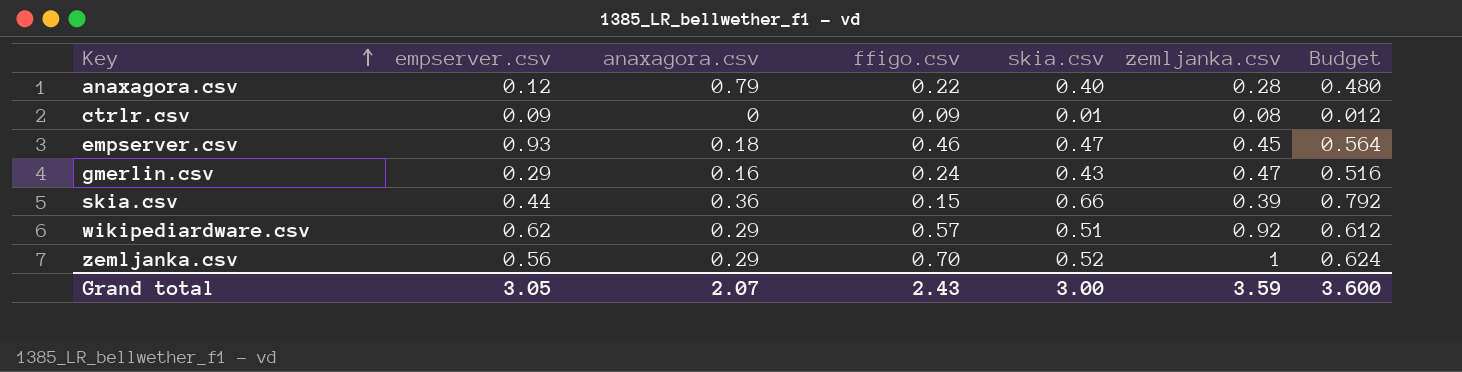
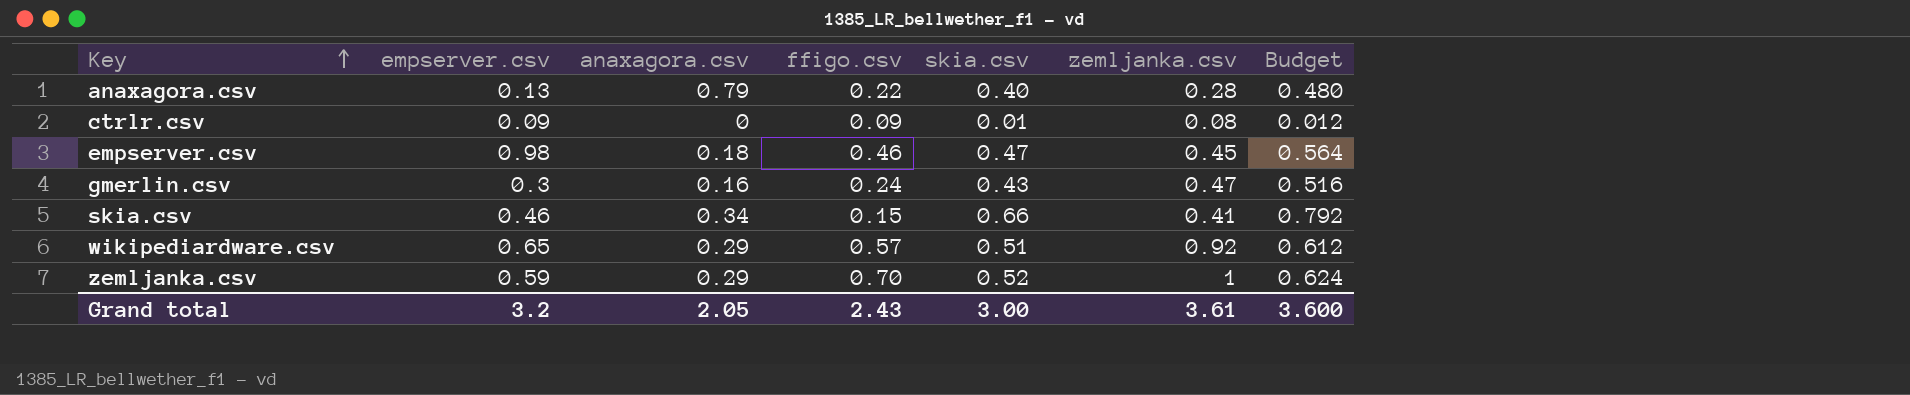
anaxagora.csv | empserver.csv: 0.12 -> 0.13
empserver.csv | empserver.csv: 0.93 -> 0.98
gmerlin.csv | empserver.csv: 0.29 -> 0.3
skia.csv | empserver.csv: 0.44 -> 0.46
skia.csv | anaxagora.csv: 0.36 -> 0.34
skia.csv | zemljanka.csv: 0.39 -> 0.41
wikipediardware.csv | empserver.csv: 0.62 -> 0.65
zemljanka.csv | empserver.csv: 0.56 -> 0.59
Grand total | empserver.csv: 3.05 -> 3.2
Grand total | anaxagora.csv: 2.07 -> 2.05
Grand total | zemljanka.csv: 3.59 -> 3.61

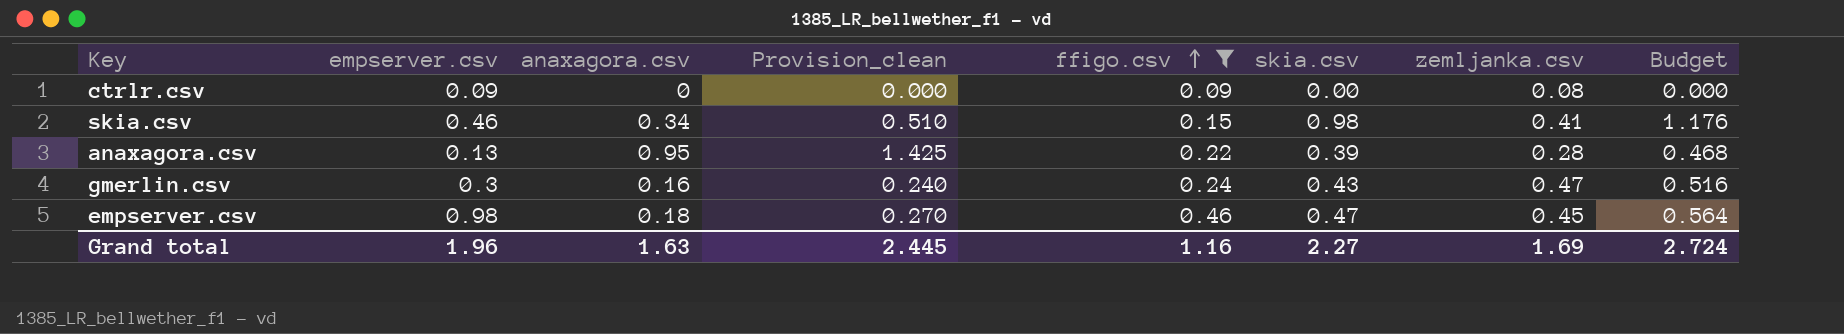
filter: none -> ffigo.csv <= 0.46
row order: Key ascending -> ffigo.csv ascending
column Provision_clean | formula: none -> [anaxagora.csv] * 1.5
ctrlr.csv | skia.csv: 0.01 -> 0.00
ctrlr.csv | Budget: 0.012 -> 0.000
skia.csv | skia.csv: 0.66 -> 0.98
skia.csv | Budget: 0.792 -> 1.176
anaxagora.csv | anaxagora.csv: 0.79 -> 0.95
anaxagora.csv | skia.csv: 0.40 -> 0.39
anaxagora.csv | Budget: 0.480 -> 0.468
Grand total | empserver.csv: 3.2 -> 1.96
Grand total | anaxagora.csv: 2.05 -> 1.63
Grand total | ffigo.csv: 2.43 -> 1.16
Grand total | skia.csv: 3.00 -> 2.27
Grand total | zemljanka.csv: 3.61 -> 1.69
Grand total | Budget: 3.600 -> 2.724

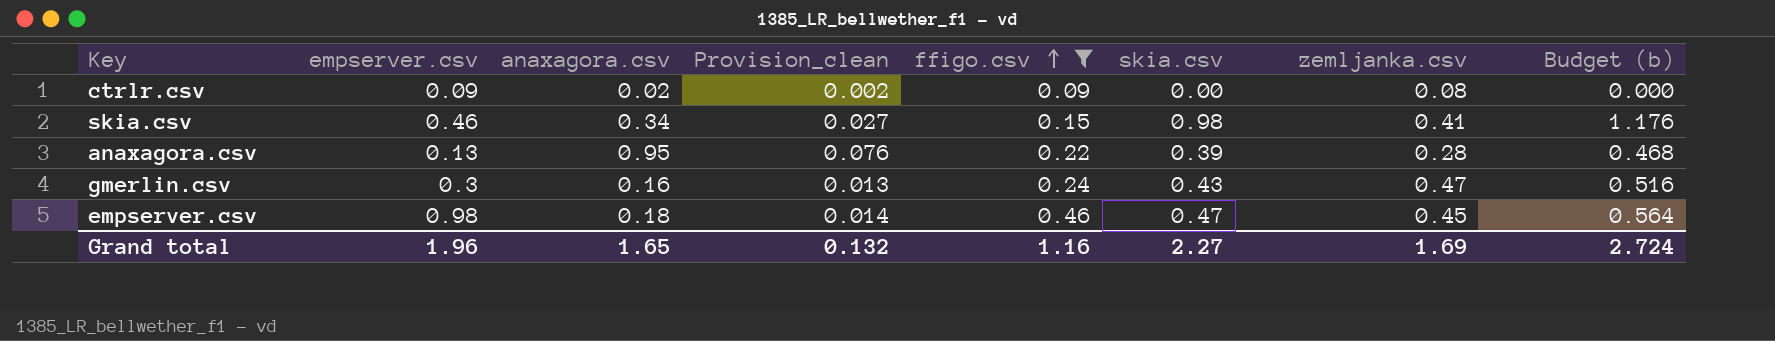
column Provision_clean | formula: [anaxagora.csv] * 1.5 -> [anaxagora.csv] * 0.08
column name: Budget -> Budget (b)
ctrlr.csv | anaxagora.csv: 0 -> 0.02
Grand total | anaxagora.csv: 1.63 -> 1.65
Grand total | Provision_clean: 2.445 -> 0.132

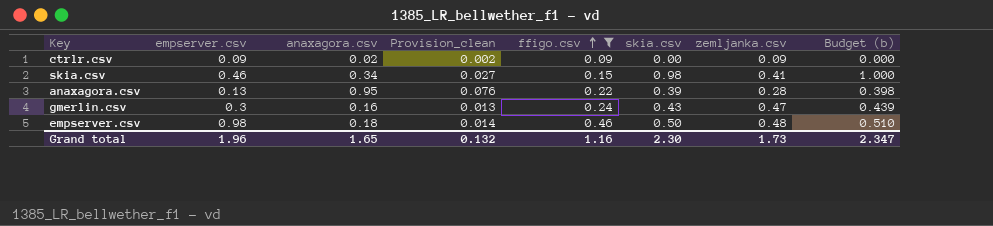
column Budget (b) | formula: [skia.csv] * 1.2 -> [skia.csv] * 1.02
ctrlr.csv | zemljanka.csv: 0.08 -> 0.09
empserver.csv | skia.csv: 0.47 -> 0.50
empserver.csv | zemljanka.csv: 0.45 -> 0.48
Grand total | skia.csv: 2.27 -> 2.30
Grand total | zemljanka.csv: 1.69 -> 1.73
Grand total | Budget (b): 2.724 -> 2.347

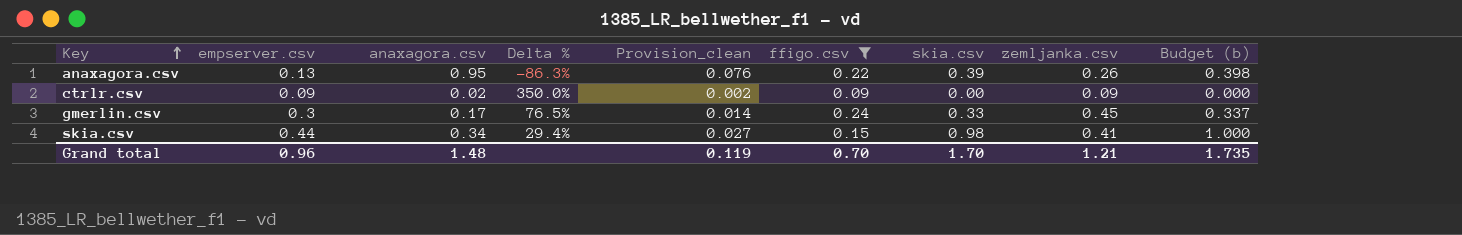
row order: ffigo.csv ascending -> Key ascending
column Delta % | formula: none -> ([empserver.csv] - [anaxagora.csv]) / [anaxagora.csv]
row empserver.csv: 0.98 | 0.18 | 0.014 | 0.46 | 0.50 | 0.48 | 0.510 -> none
anaxagora.csv | zemljanka.csv: 0.28 -> 0.26
gmerlin.csv | anaxagora.csv: 0.16 -> 0.17
gmerlin.csv | Provision_clean: 0.013 -> 0.014
gmerlin.csv | skia.csv: 0.43 -> 0.33
gmerlin.csv | zemljanka.csv: 0.47 -> 0.45
gmerlin.csv | Budget (b): 0.439 -> 0.337
skia.csv | empserver.csv: 0.46 -> 0.44
Grand total | empserver.csv: 1.96 -> 0.96
Grand total | anaxagora.csv: 1.65 -> 1.48
Grand total | Provision_clean: 0.132 -> 0.119
Grand total | ffigo.csv: 1.16 -> 0.70
Grand total | skia.csv: 2.30 -> 1.70
Grand total | zemljanka.csv: 1.73 -> 1.21
Grand total | Budget (b): 2.347 -> 1.735

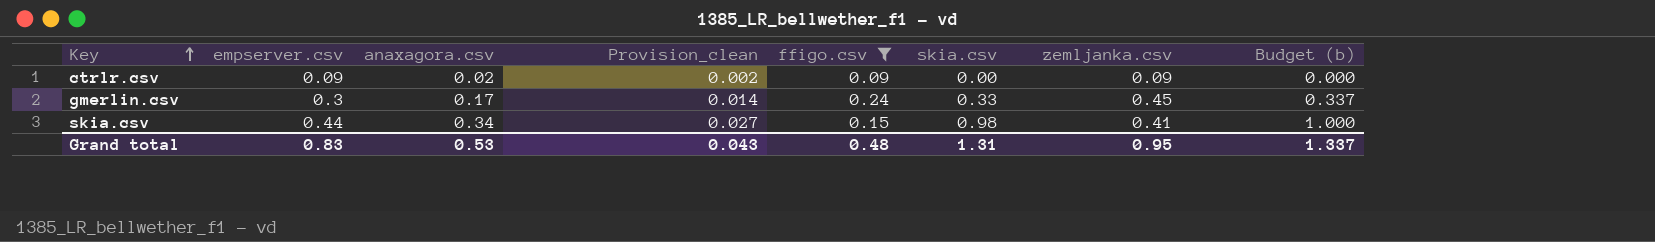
column Delta % | formula: ([empserver.csv] - [anaxagora.csv]) / [anaxagora.csv] -> none
row anaxagora.csv: 0.13 | 0.95 | -86.3% | 0.076 | 0.22 | 0.39 | 0.26 | 0.398 -> none
Grand total | empserver.csv: 0.96 -> 0.83
Grand total | anaxagora.csv: 1.48 -> 0.53
Grand total | Provision_clean: 0.119 -> 0.043
Grand total | ffigo.csv: 0.70 -> 0.48
Grand total | skia.csv: 1.70 -> 1.31
Grand total | zemljanka.csv: 1.21 -> 0.95
Grand total | Budget (b): 1.735 -> 1.337

